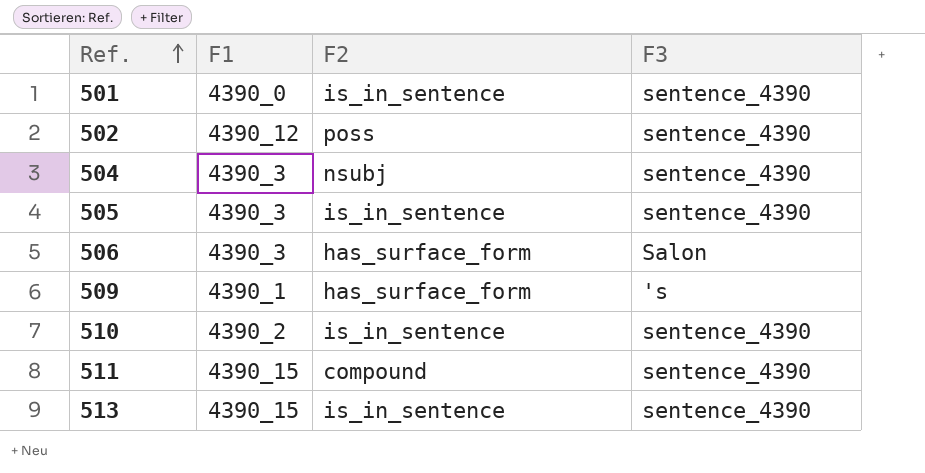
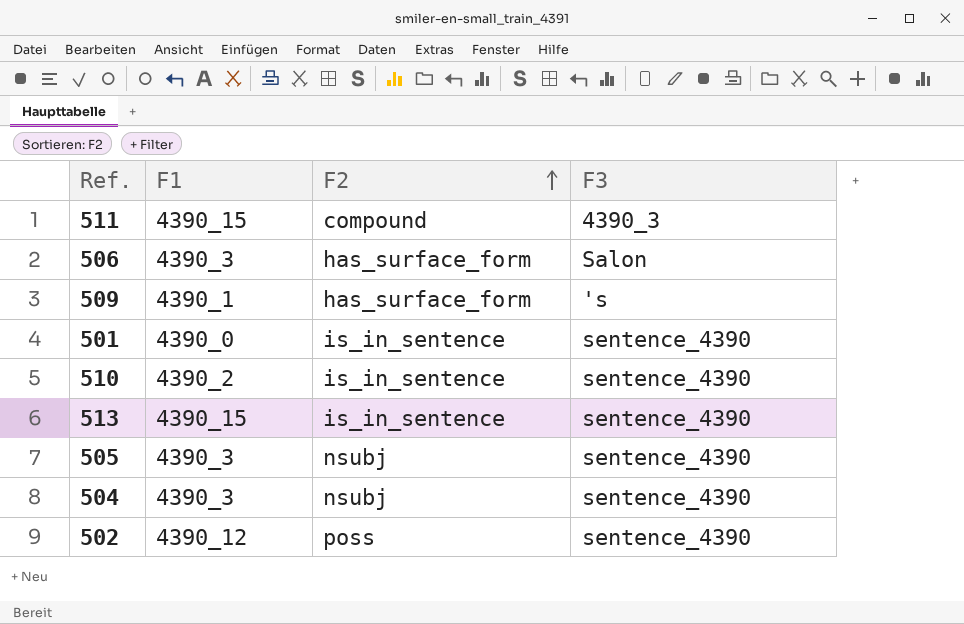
row order: Ref. ascending -> F2 ascending
511 | F3: sentence_4390 -> 4390_3
505 | F2: is_in_sentence -> nsubj

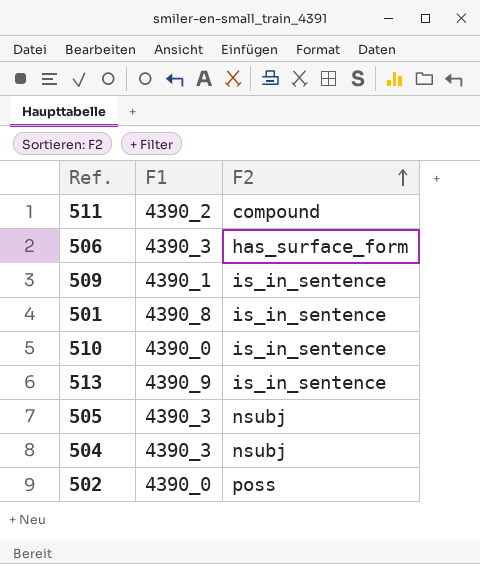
column F3 | position: 4 -> none
511 | F1: 4390_15 -> 4390_2
509 | F2: has_surface_form -> is_in_sentence
501 | F1: 4390_0 -> 4390_8
510 | F1: 4390_2 -> 4390_0
513 | F1: 4390_15 -> 4390_9
502 | F1: 4390_12 -> 4390_0

